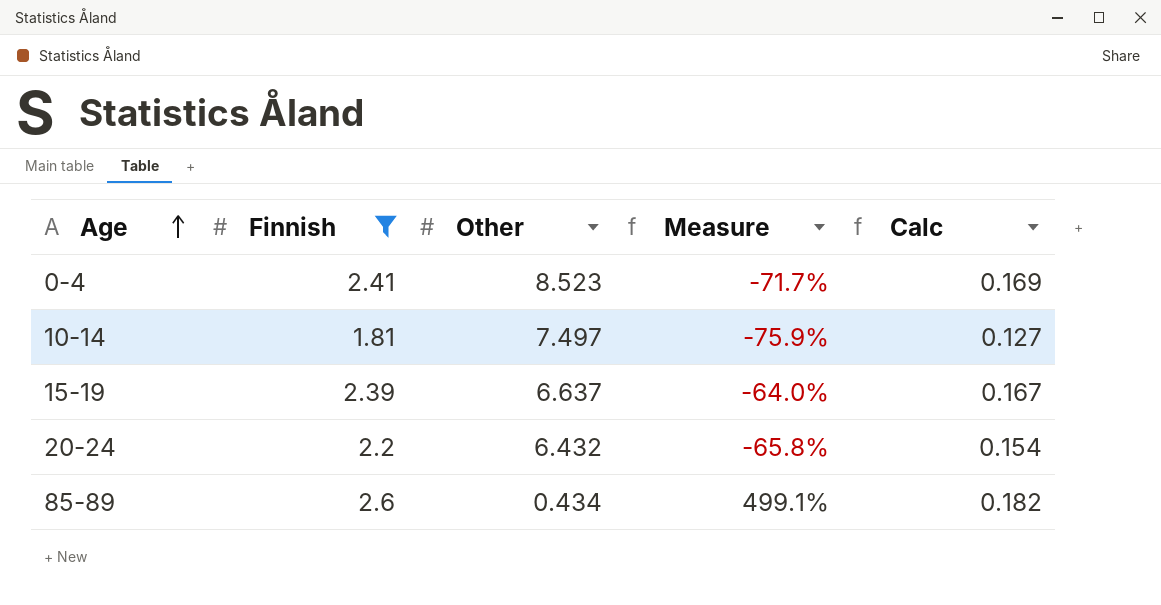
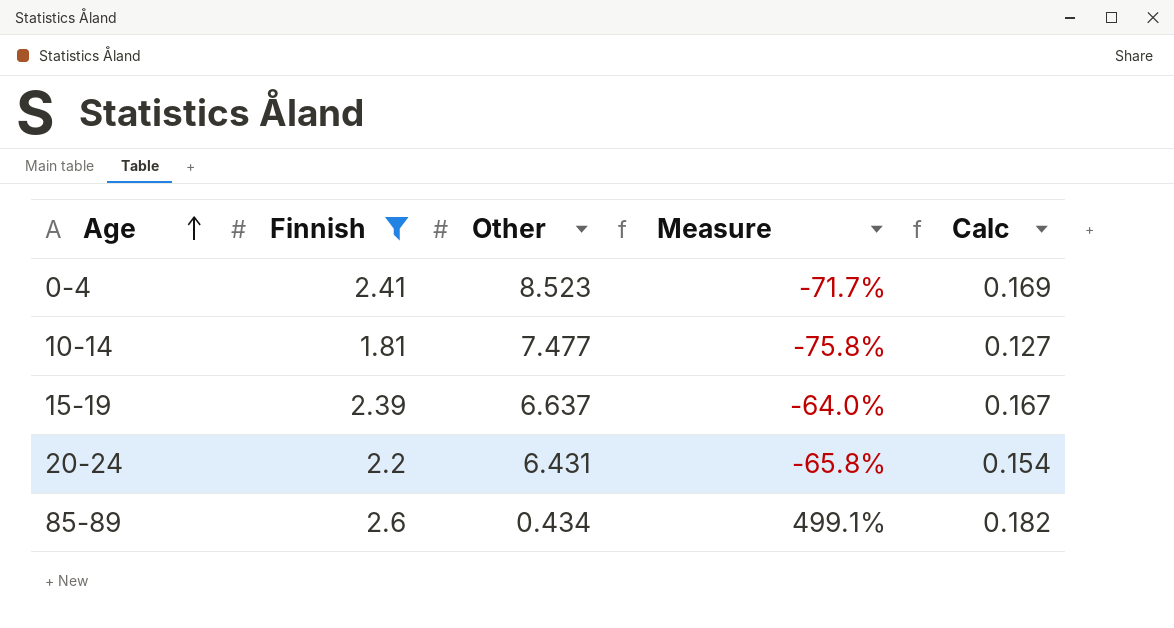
10-14 | Other: 7.497 -> 7.477
10-14 | Measure: -75.9% -> -75.8%
20-24 | Other: 6.432 -> 6.431

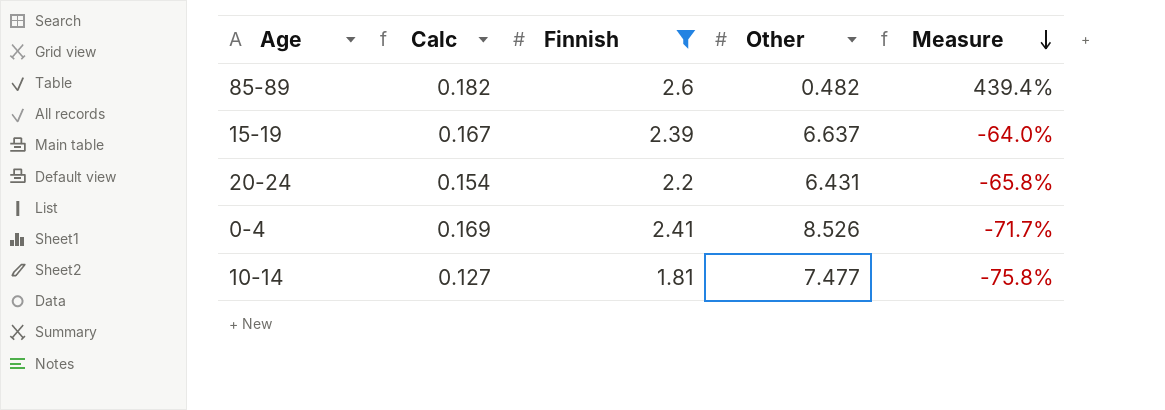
row order: Age ascending -> Measure descending
column Calc | position: 5 -> 2
85-89 | Other: 0.434 -> 0.482
85-89 | Measure: 499.1% -> 439.4%
0-4 | Other: 8.523 -> 8.526

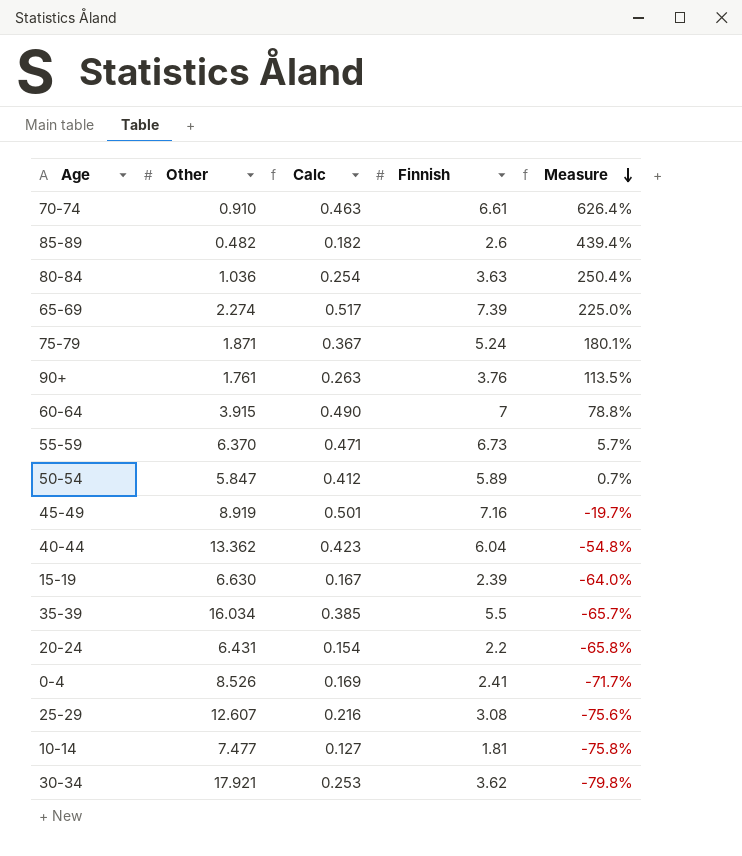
filter: Finnish <= 2.6 -> none
column Other | position: 4 -> 2
15-19 | Other: 6.637 -> 6.630

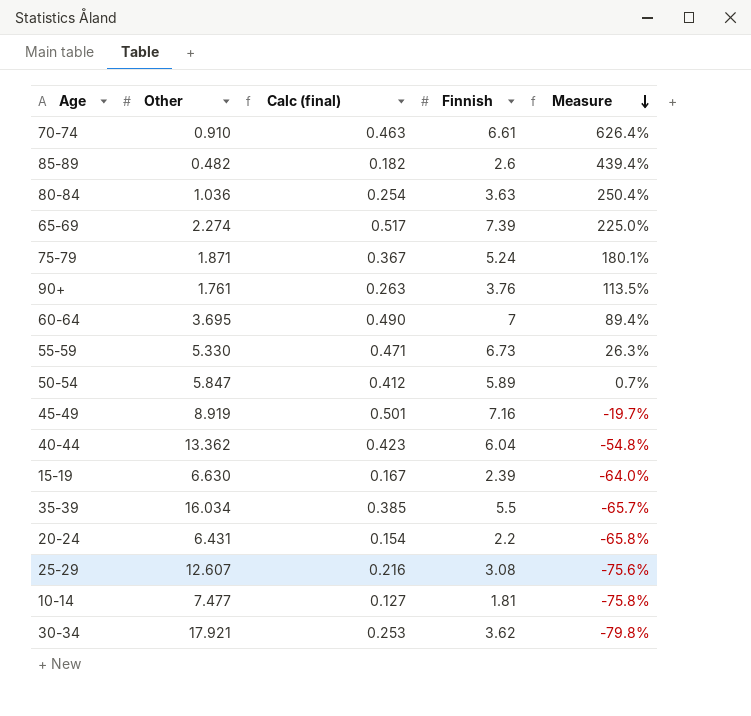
column name: Calc -> Calc (final)
row 0-4: 8.526 | 0.169 | 2.41 | -71.7% -> none
60-64 | Other: 3.915 -> 3.695
60-64 | Measure: 78.8% -> 89.4%
55-59 | Other: 6.370 -> 5.330
55-59 | Measure: 5.7% -> 26.3%

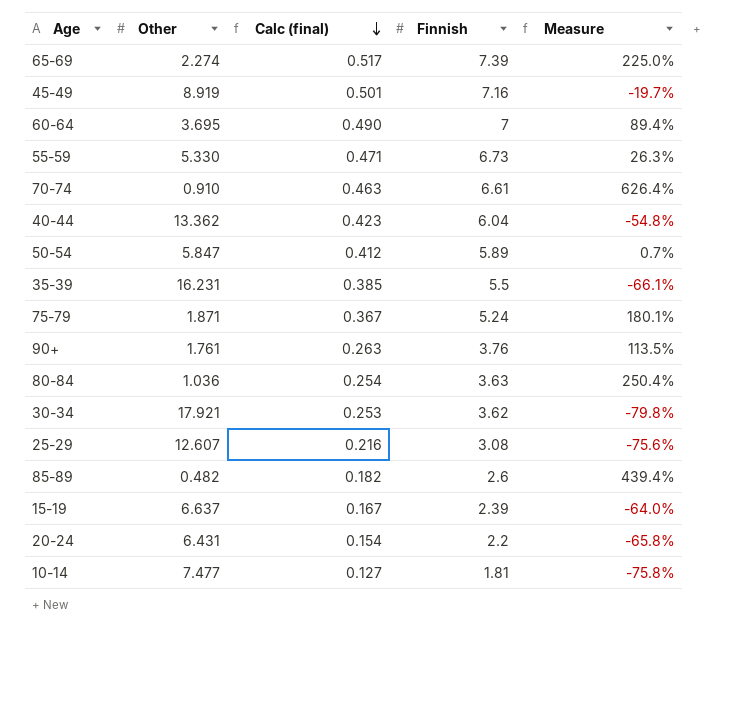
row order: Measure descending -> Calc (final) descending
35-39 | Other: 16.034 -> 16.231
35-39 | Measure: -65.7% -> -66.1%
15-19 | Other: 6.630 -> 6.637

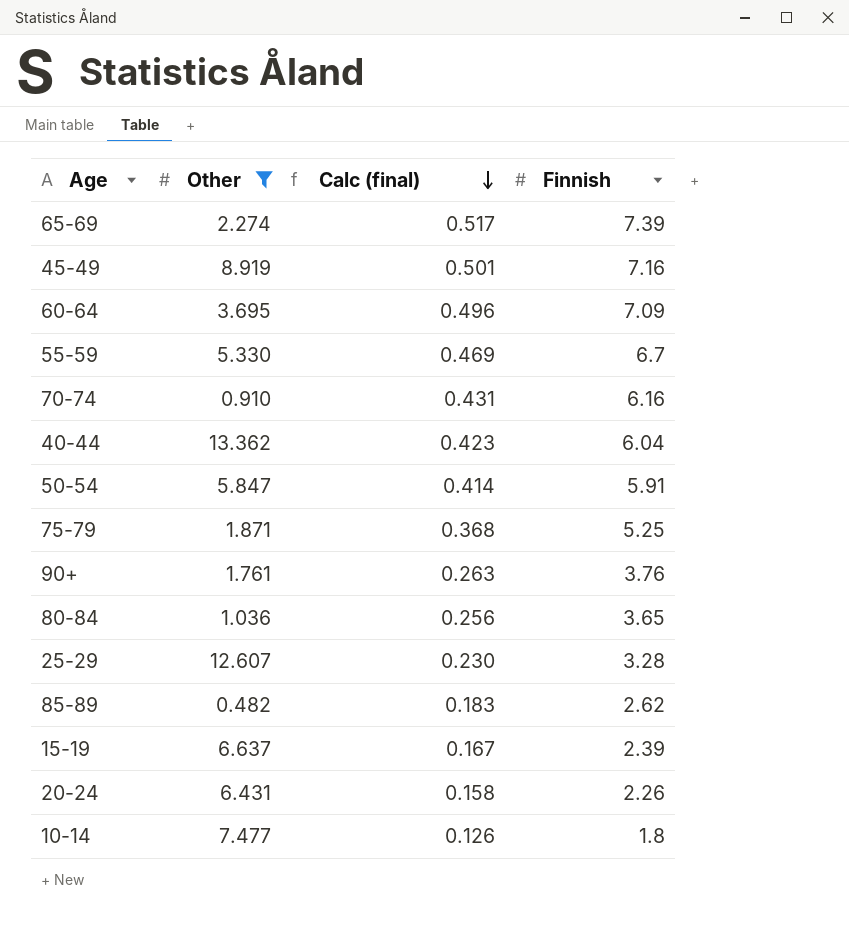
filter: none -> Other <= 13.362
column Measure | formula: ([Finnish] - [Other]) / [Other] -> none
60-64 | Calc (final): 0.490 -> 0.496
60-64 | Finnish: 7 -> 7.09
55-59 | Calc (final): 0.471 -> 0.469
55-59 | Finnish: 6.73 -> 6.7
70-74 | Calc (final): 0.463 -> 0.431
70-74 | Finnish: 6.61 -> 6.16
50-54 | Calc (final): 0.412 -> 0.414
50-54 | Finnish: 5.89 -> 5.91
75-79 | Calc (final): 0.367 -> 0.368
75-79 | Finnish: 5.24 -> 5.25
80-84 | Calc (final): 0.254 -> 0.256
80-84 | Finnish: 3.63 -> 3.65
25-29 | Calc (final): 0.216 -> 0.230
25-29 | Finnish: 3.08 -> 3.28
85-89 | Calc (final): 0.182 -> 0.183
85-89 | Finnish: 2.6 -> 2.62
20-24 | Calc (final): 0.154 -> 0.158
20-24 | Finnish: 2.2 -> 2.26
10-14 | Calc (final): 0.127 -> 0.126
10-14 | Finnish: 1.81 -> 1.8

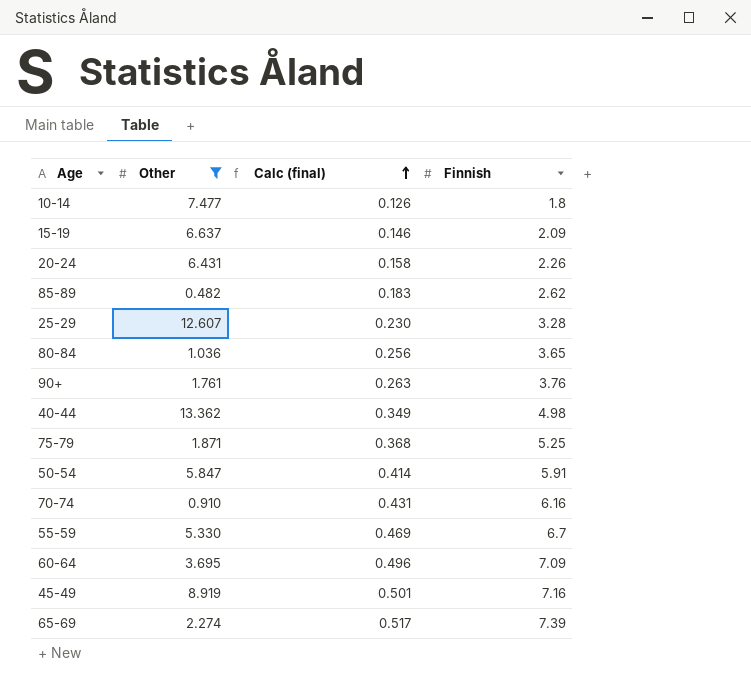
row order: Calc (final) descending -> Calc (final) ascending
15-19 | Calc (final): 0.167 -> 0.146
15-19 | Finnish: 2.39 -> 2.09
40-44 | Calc (final): 0.423 -> 0.349
40-44 | Finnish: 6.04 -> 4.98

